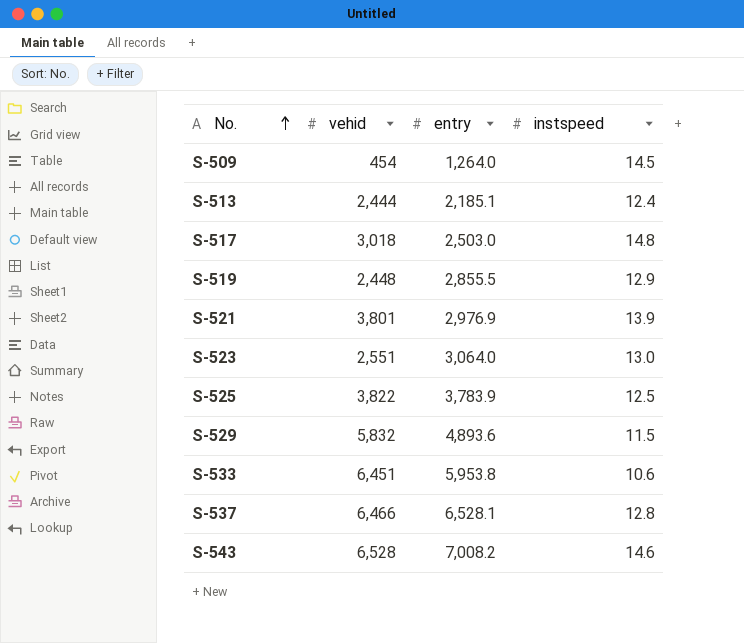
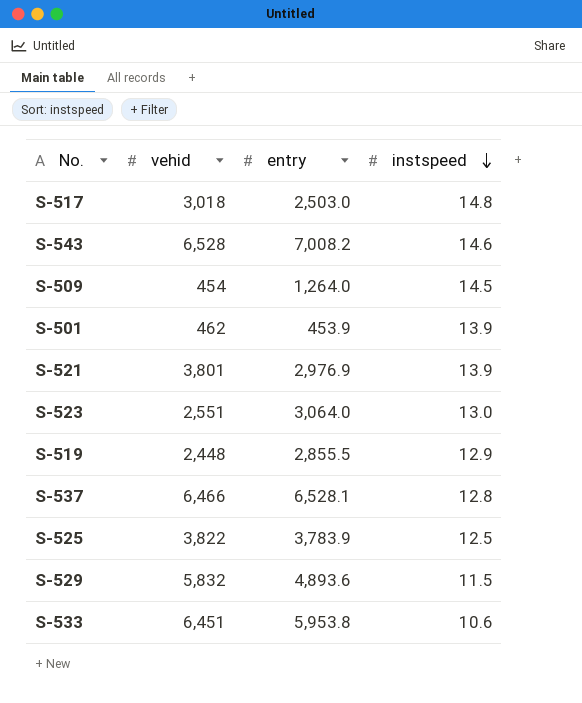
row order: No. ascending -> instspeed descending
row S-513: 2,444 | 2,185.1 | 12.4 -> none
row S-501: none -> 462 | 453.9 | 13.9

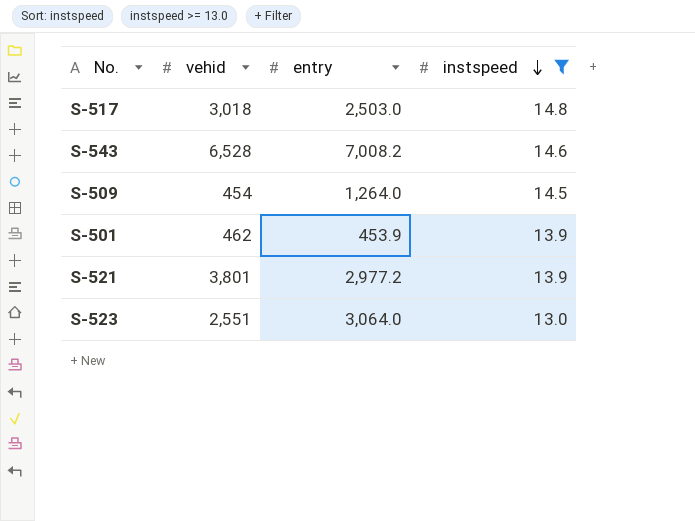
filter: none -> instspeed >= 13.0
S-521 | entry: 2,976.9 -> 2,977.2

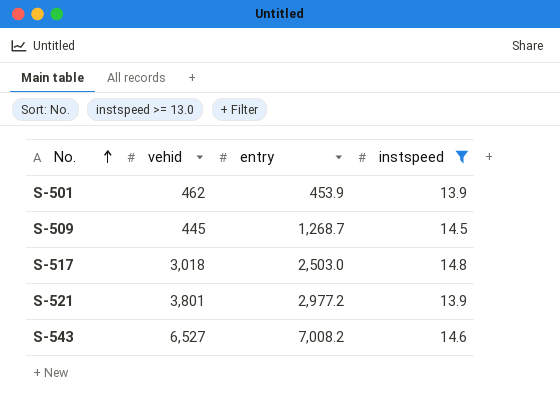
row order: instspeed descending -> No. ascending
row S-523: 2,551 | 3,064.0 | 13.0 -> none
S-509 | vehid: 454 -> 445
S-509 | entry: 1,264.0 -> 1,268.7
S-543 | vehid: 6,528 -> 6,527

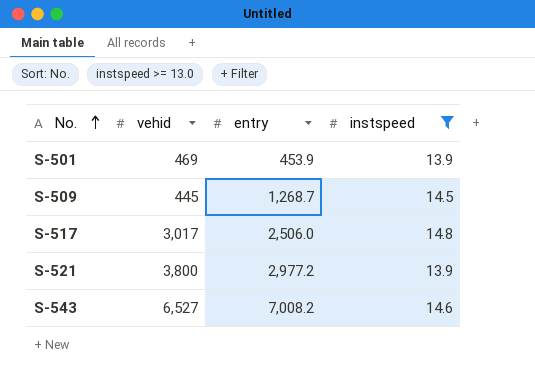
S-501 | vehid: 462 -> 469
S-517 | vehid: 3,018 -> 3,017
S-517 | entry: 2,503.0 -> 2,506.0
S-521 | vehid: 3,801 -> 3,800

